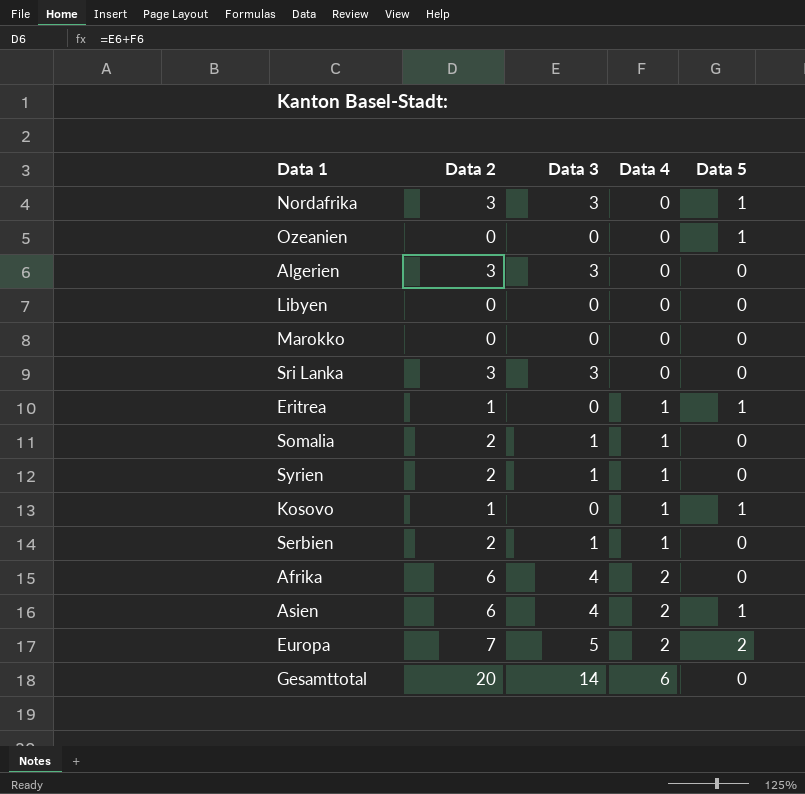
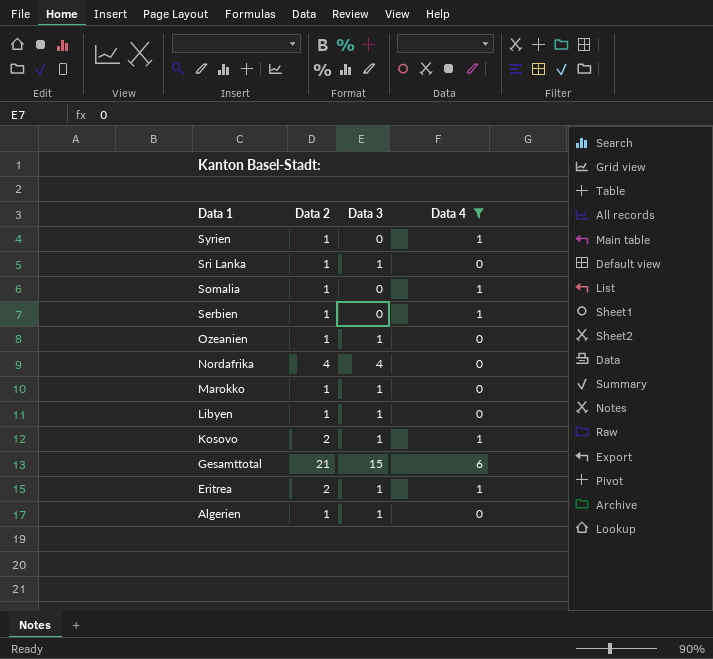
filter: none -> Data 4 != 2
row order: Data 4 ascending -> Data 1 descending
column Data 5 | position: 5 -> none
Syrien | Data 2: 2 -> 1
Syrien | Data 3: 1 -> 0
Sri Lanka | Data 2: 3 -> 1
Sri Lanka | Data 3: 3 -> 1
Somalia | Data 2: 2 -> 1
Somalia | Data 3: 1 -> 0
Serbien | Data 2: 2 -> 1
Serbien | Data 3: 1 -> 0
Ozeanien | Data 2: 0 -> 1
Ozeanien | Data 3: 0 -> 1
Nordafrika | Data 2: 3 -> 4
Nordafrika | Data 3: 3 -> 4
Marokko | Data 2: 0 -> 1
Marokko | Data 3: 0 -> 1
Libyen | Data 2: 0 -> 1
Libyen | Data 3: 0 -> 1
Kosovo | Data 2: 1 -> 2
Kosovo | Data 3: 0 -> 1
Gesamttotal | Data 2: 20 -> 21
Gesamttotal | Data 3: 14 -> 15
Eritrea | Data 2: 1 -> 2
Eritrea | Data 3: 0 -> 1
Algerien | Data 2: 3 -> 1
Algerien | Data 3: 3 -> 1

